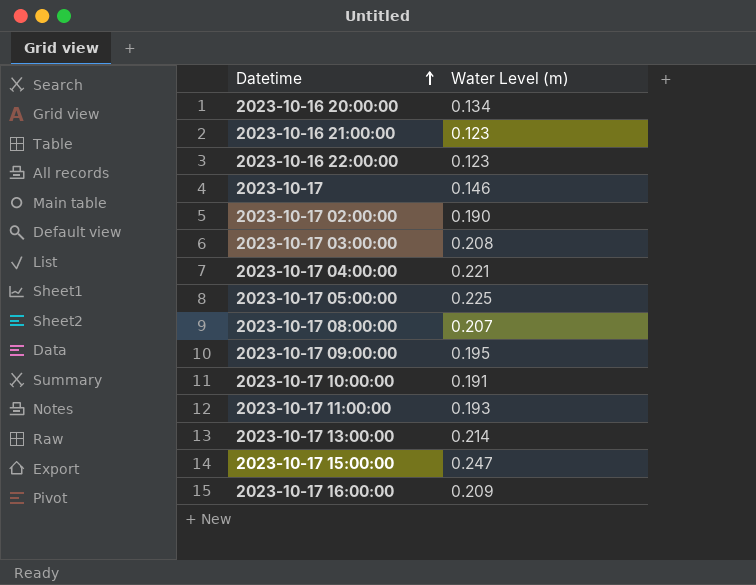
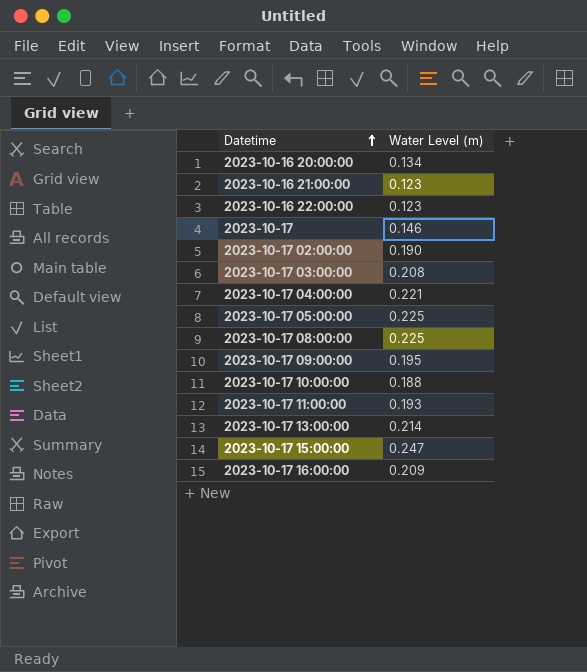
2023-10-17 08:00:00 | Water Level (m): 0.207 -> 0.225
2023-10-17 10:00:00 | Water Level (m): 0.191 -> 0.188

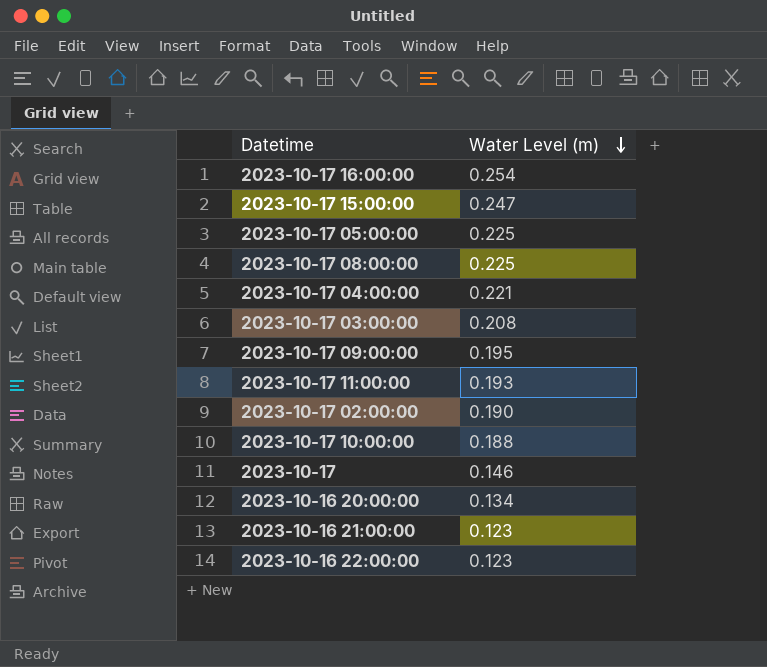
row order: Datetime ascending -> Water Level (m) descending
row 2023-10-17 13:00:00: 0.214 -> none
2023-10-17 16:00:00 | Water Level (m): 0.209 -> 0.254

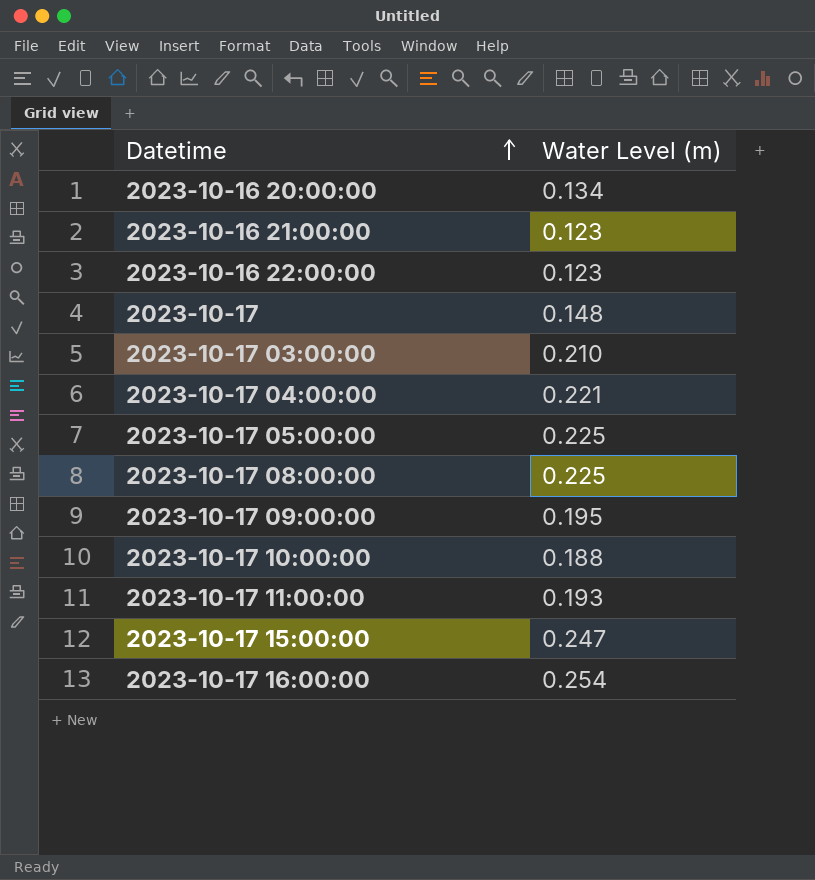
row order: Water Level (m) descending -> Datetime ascending
row 2023-10-17 02:00:00: 0.190 -> none
2023-10-17 | Water Level (m): 0.146 -> 0.148
2023-10-17 03:00:00 | Water Level (m): 0.208 -> 0.210

